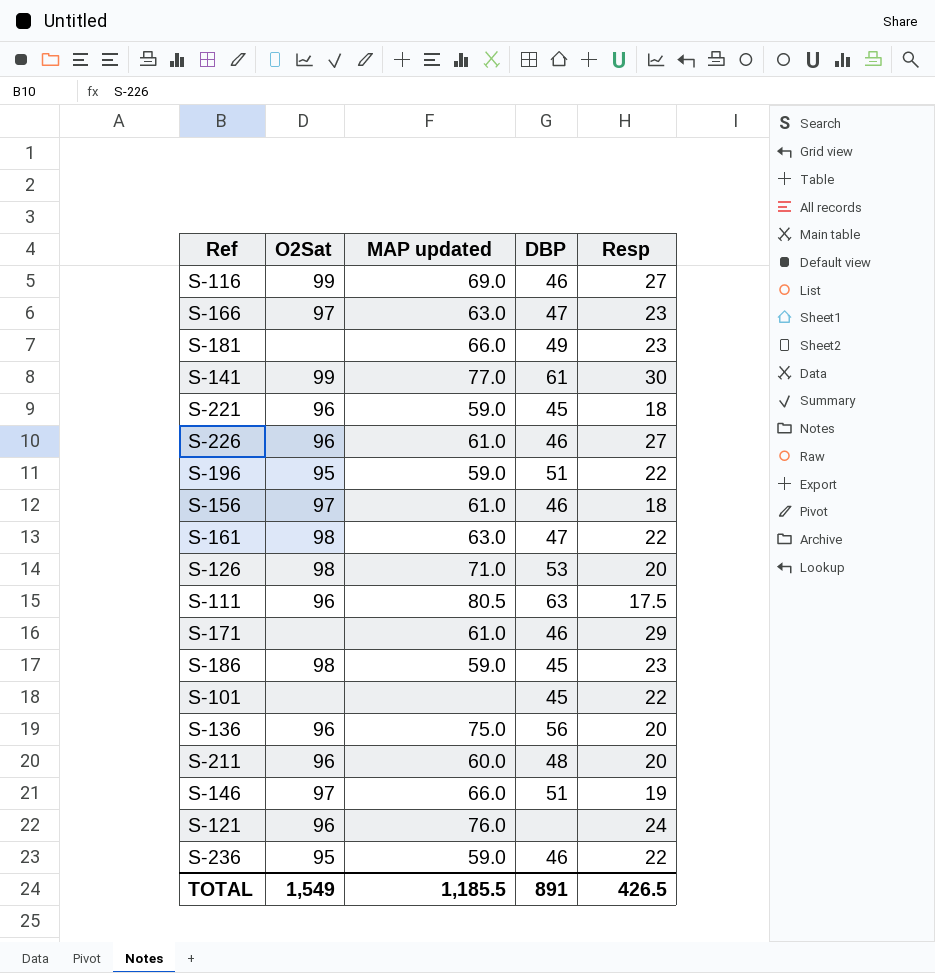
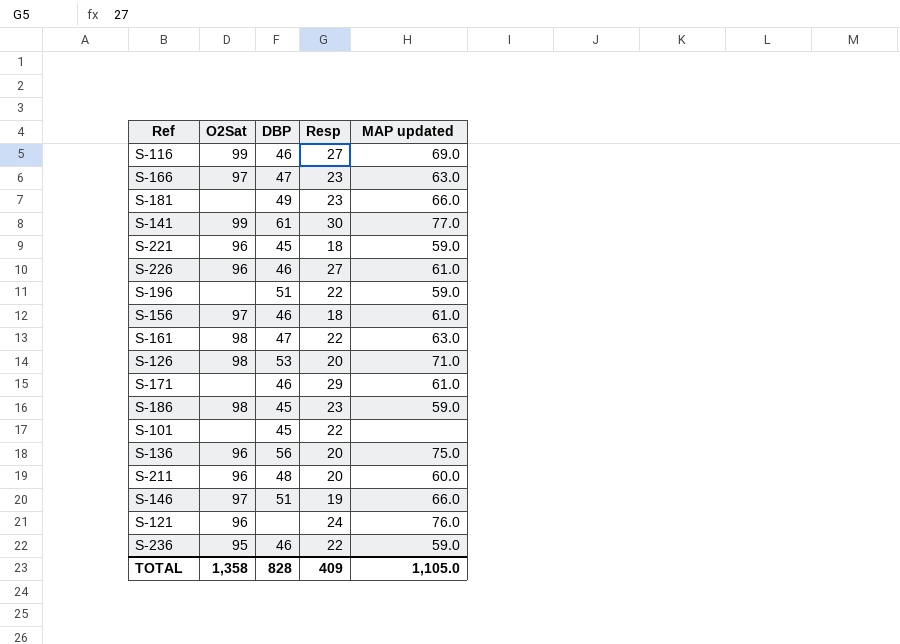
column MAP updated | position: 3 -> 5
row S-111: 96 | 80.5 | 63 | 17.5 -> none
S-196 | O2Sat: 95 -> none
TOTAL | O2Sat: 1,549 -> 1,358
TOTAL | DBP: 891 -> 828
TOTAL | Resp: 426.5 -> 409
TOTAL | MAP updated: 1,185.5 -> 1,105.0

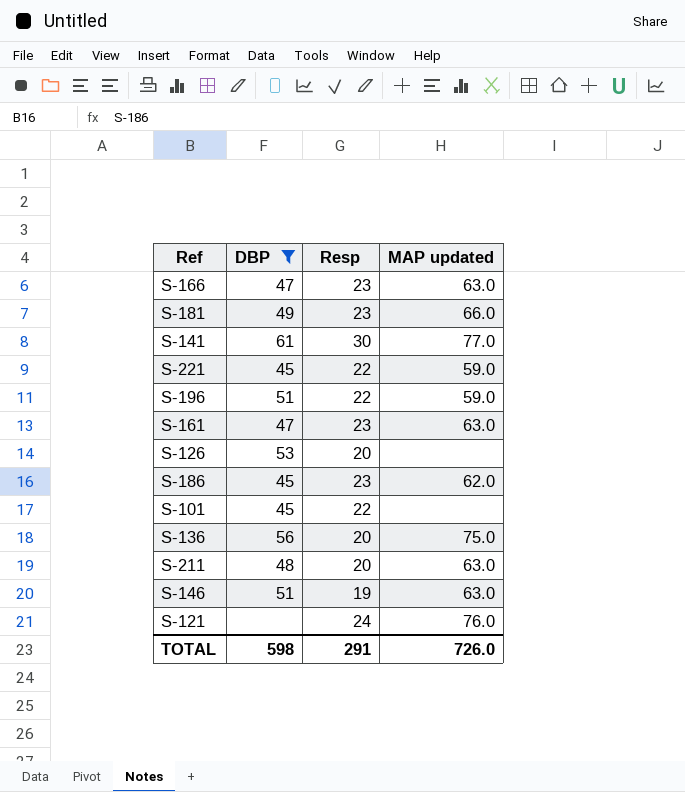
filter: none -> DBP != 46
column O2Sat | position: 2 -> none
S-221 | Resp: 18 -> 22
S-161 | Resp: 22 -> 23
S-126 | MAP updated: 71.0 -> none
S-186 | MAP updated: 59.0 -> 62.0
S-211 | MAP updated: 60.0 -> 63.0
S-146 | MAP updated: 66.0 -> 63.0
TOTAL | DBP: 828 -> 598
TOTAL | Resp: 409 -> 291
TOTAL | MAP updated: 1,105.0 -> 726.0

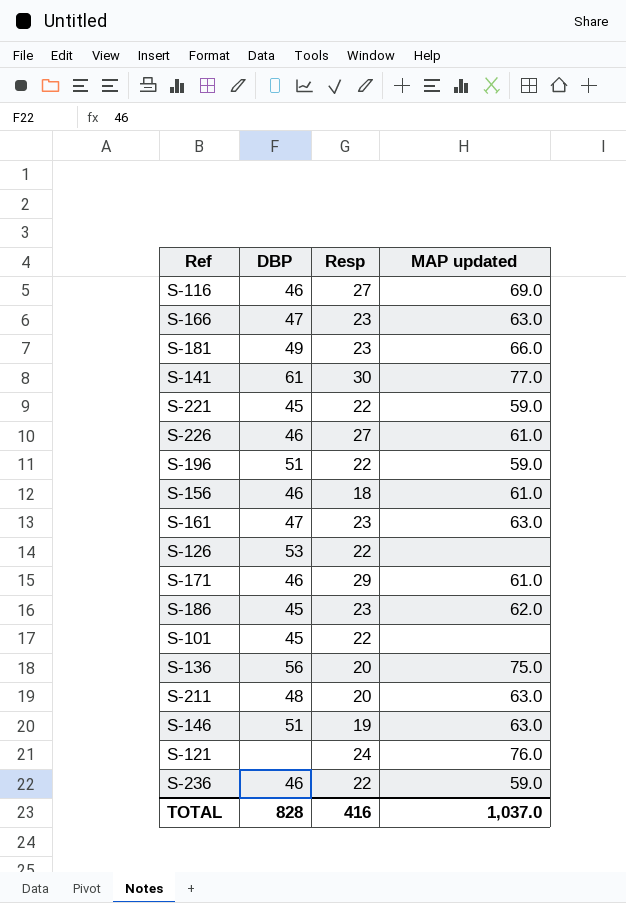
filter: DBP != 46 -> none
S-126 | Resp: 20 -> 22
TOTAL | DBP: 598 -> 828
TOTAL | Resp: 291 -> 416
TOTAL | MAP updated: 726.0 -> 1,037.0

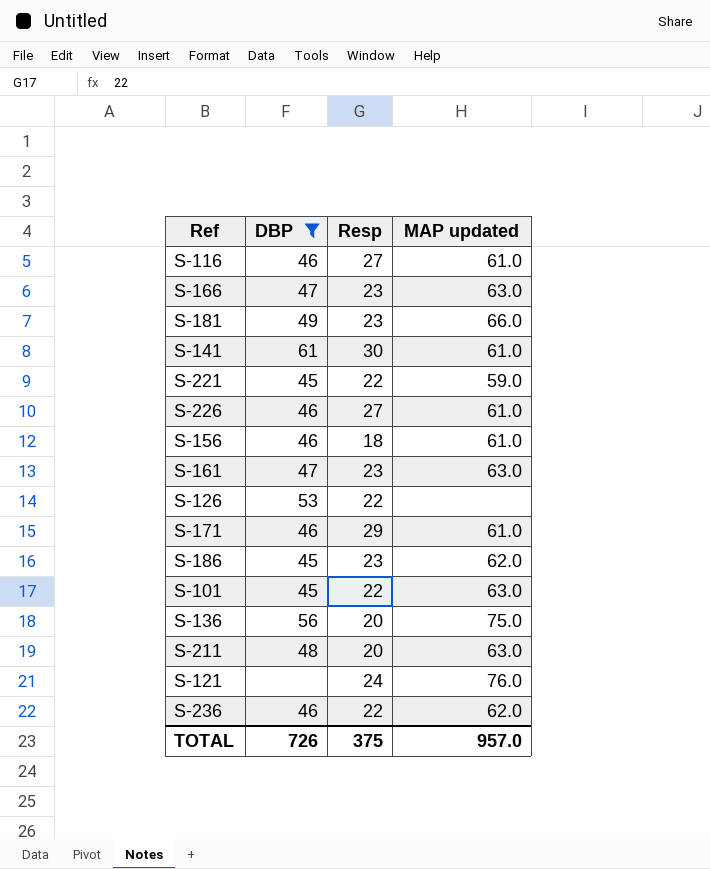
filter: none -> DBP != 51
S-116 | MAP updated: 69.0 -> 61.0
S-141 | MAP updated: 77.0 -> 61.0
S-101 | MAP updated: none -> 63.0
S-236 | MAP updated: 59.0 -> 62.0
TOTAL | DBP: 828 -> 726
TOTAL | Resp: 416 -> 375
TOTAL | MAP updated: 1,037.0 -> 957.0

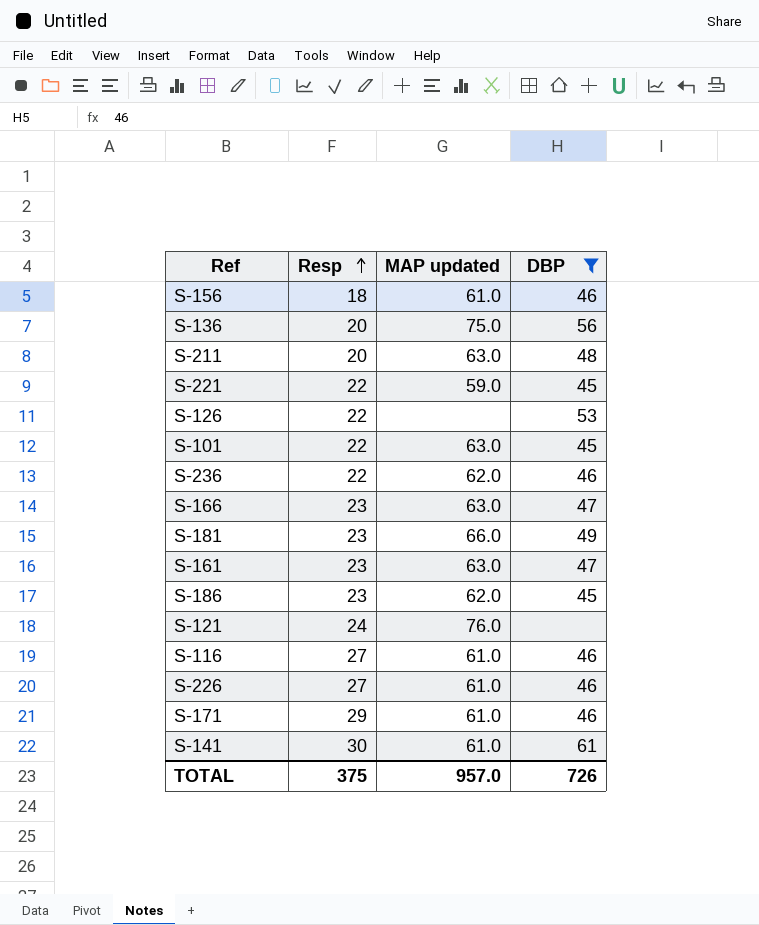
row order: none -> Resp ascending
column DBP | position: 2 -> 4

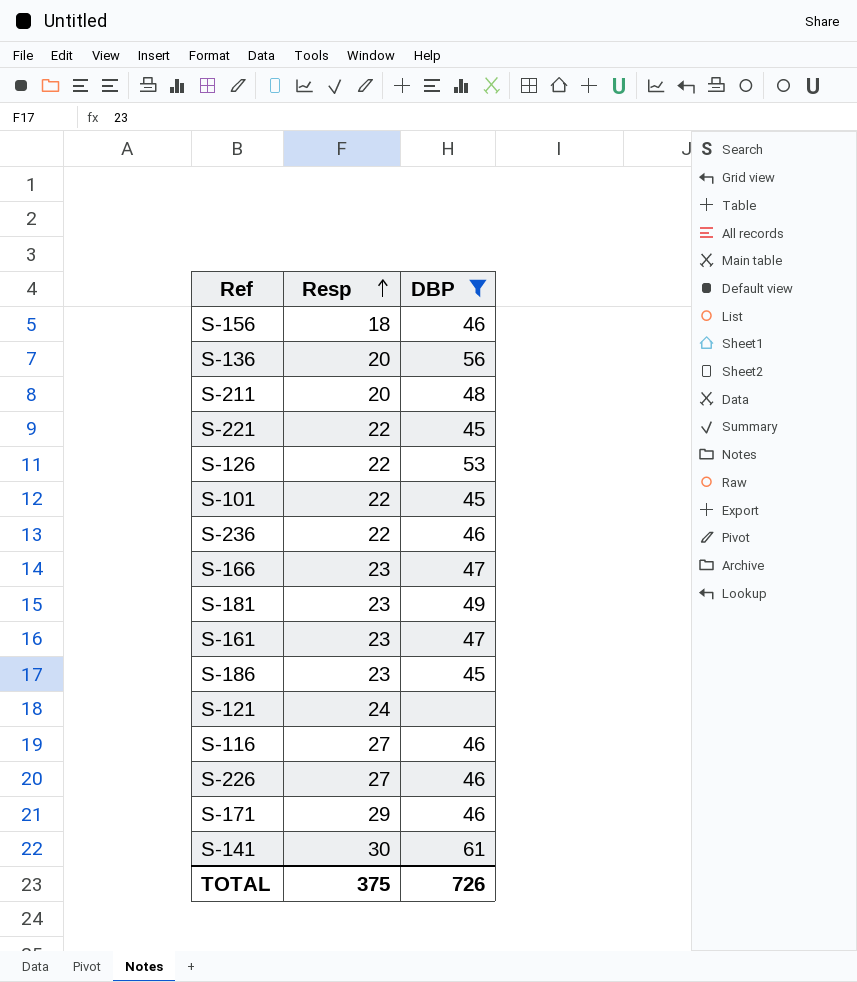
column MAP updated | position: 3 -> none

